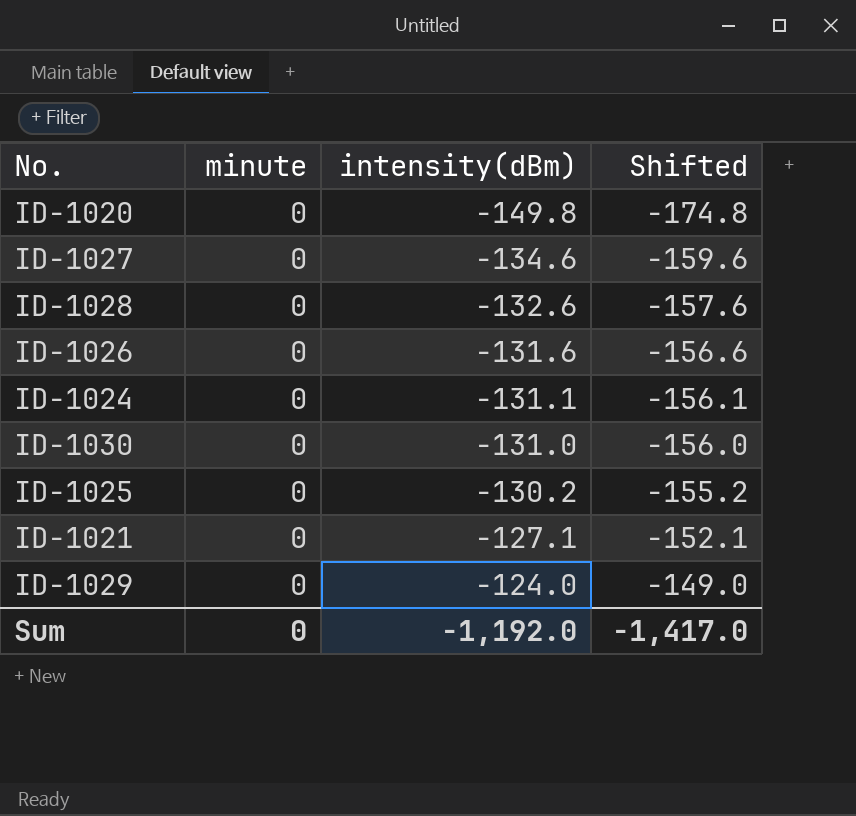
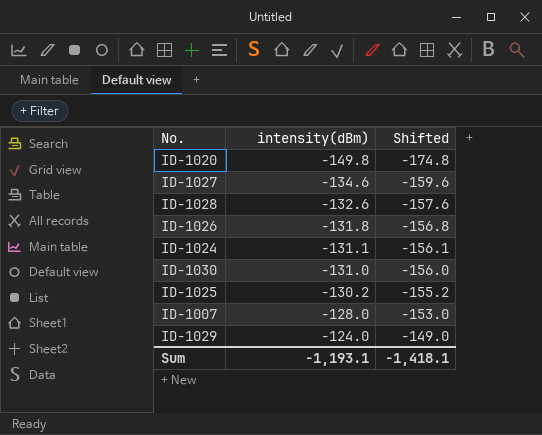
column minute | position: 2 -> none
row ID-1021: 0 | -127.1 | -152.1 -> none
ID-1026 | intensity(dBm): -131.6 -> -131.8
ID-1026 | Shifted: -156.6 -> -156.8
row ID-1007: none -> -128.0 | -153.0
Sum | intensity(dBm): -1,192.0 -> -1,193.1
Sum | Shifted: -1,417.0 -> -1,418.1

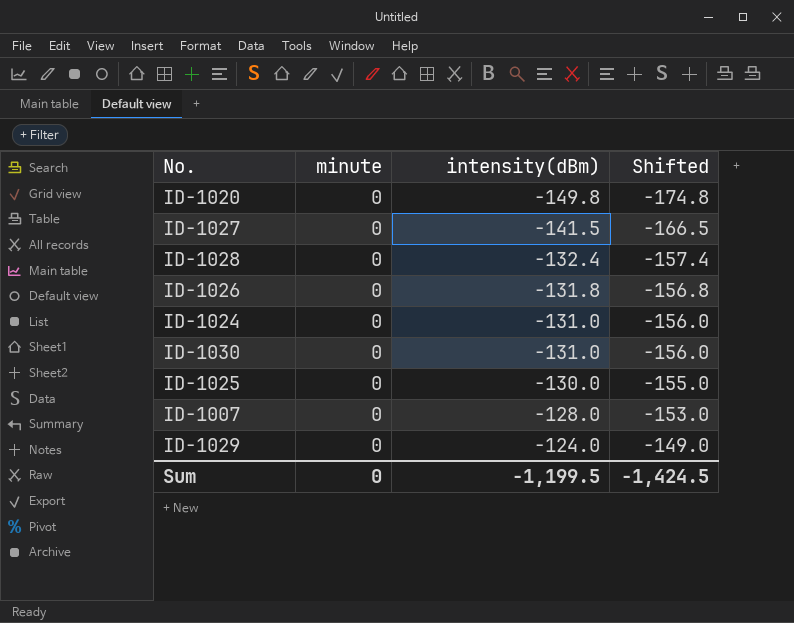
column minute | position: none -> 2
ID-1027 | intensity(dBm): -134.6 -> -141.5
ID-1027 | Shifted: -159.6 -> -166.5
ID-1028 | intensity(dBm): -132.6 -> -132.4
ID-1028 | Shifted: -157.6 -> -157.4
ID-1024 | intensity(dBm): -131.1 -> -131.0
ID-1024 | Shifted: -156.1 -> -156.0
ID-1025 | intensity(dBm): -130.2 -> -130.0
ID-1025 | Shifted: -155.2 -> -155.0
Sum | intensity(dBm): -1,193.1 -> -1,199.5
Sum | Shifted: -1,418.1 -> -1,424.5

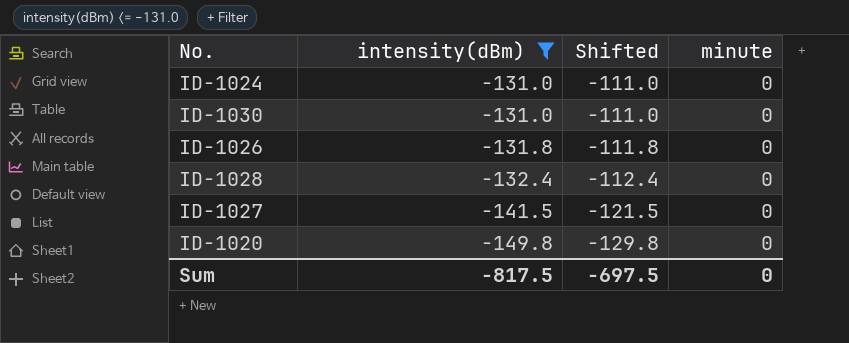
filter: none -> intensity(dBm) <= -131.0
row order: intensity(dBm) ascending -> intensity(dBm) descending
column Shifted | formula: [intensity(dBm)] - 25 -> [intensity(dBm)] + 20
column minute | position: 2 -> 4
Sum | intensity(dBm): -1,199.5 -> -817.5
Sum | Shifted: -1,424.5 -> -697.5

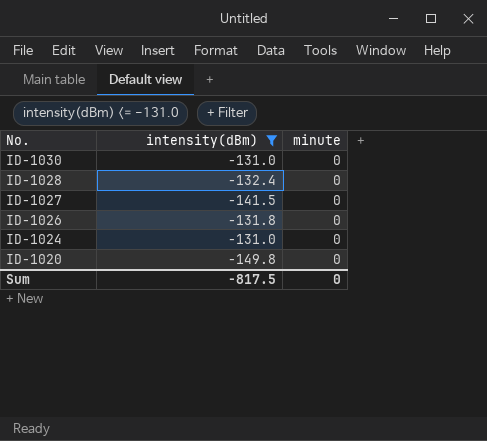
row order: intensity(dBm) descending -> No. descending
column Shifted | formula: [intensity(dBm)] + 20 -> none

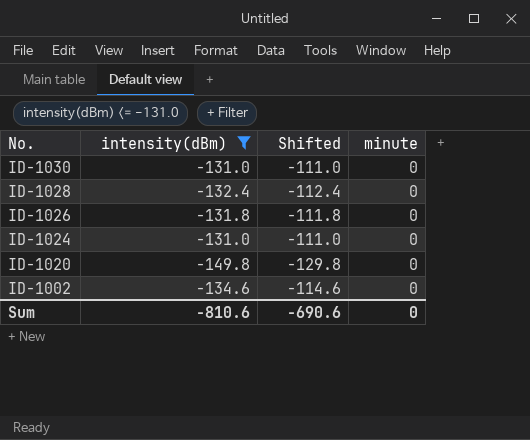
column Shifted | formula: none -> [intensity(dBm)] + 20
row ID-1027: -141.5 | 0 -> none
row ID-1002: none -> -134.6 | -114.6 | 0
Sum | intensity(dBm): -817.5 -> -810.6

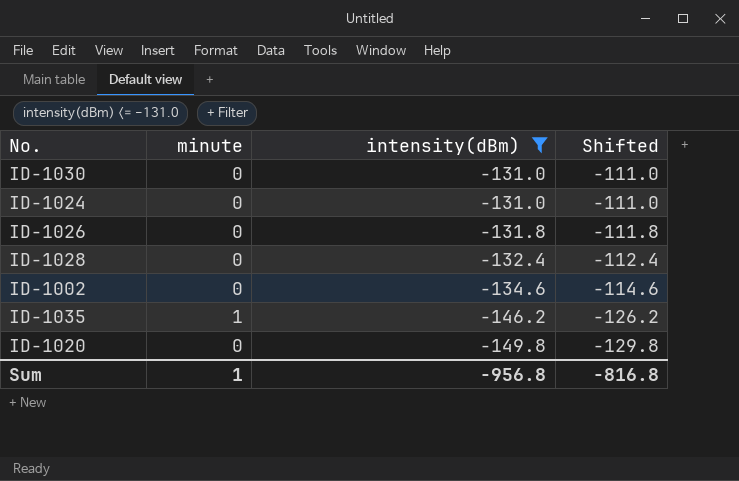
row order: No. descending -> intensity(dBm) descending
column minute | position: 4 -> 2
row ID-1035: none -> 1 | -146.2 | -126.2
Sum | minute: 0 -> 1
Sum | intensity(dBm): -810.6 -> -956.8
Sum | Shifted: -690.6 -> -816.8

